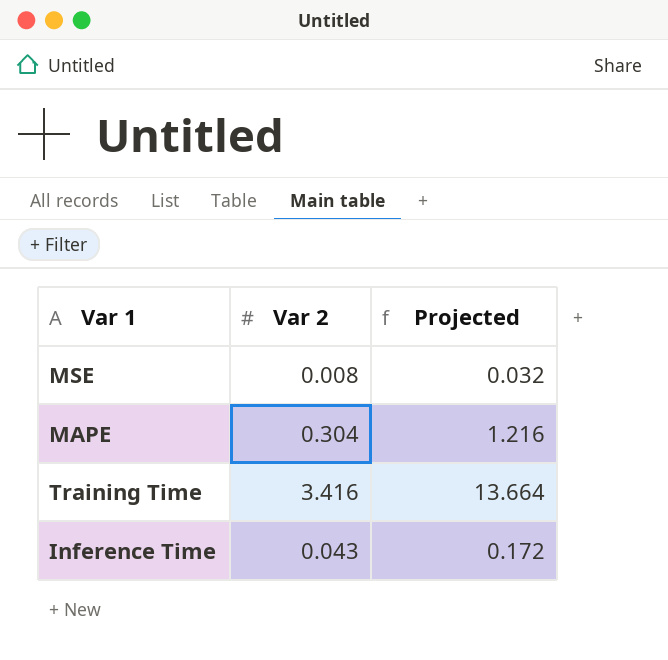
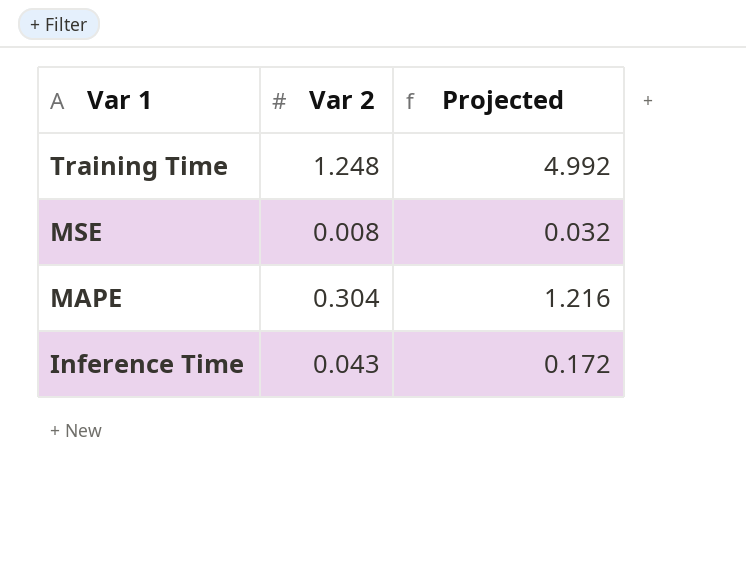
row order: none -> Var 1 descending
Training Time | Var 2: 3.416 -> 1.248
Training Time | Projected: 13.664 -> 4.992

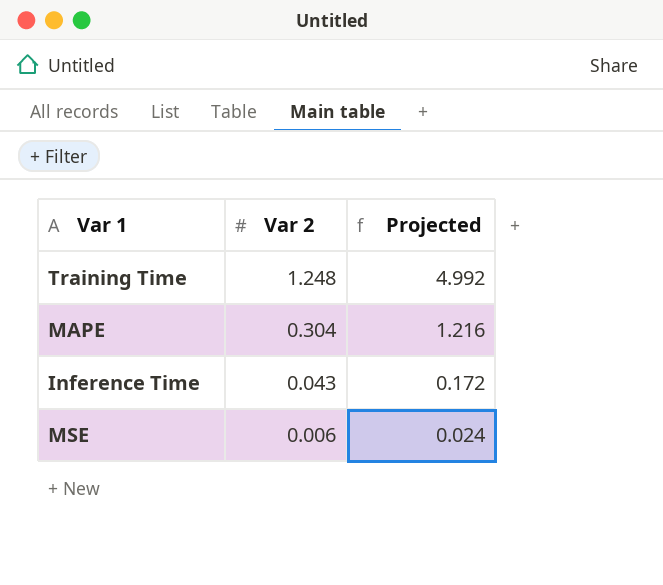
row order: Var 1 descending -> Var 2 descending
MSE | Var 2: 0.008 -> 0.006
MSE | Projected: 0.032 -> 0.024

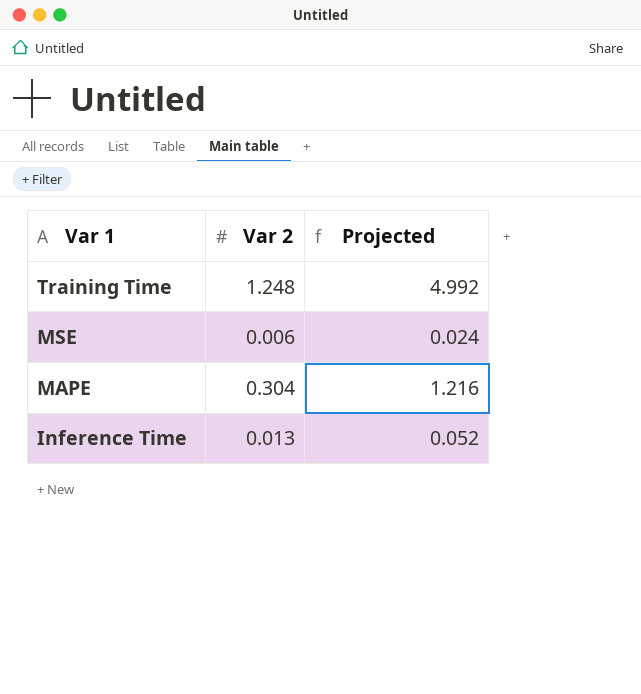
row order: Var 2 descending -> Var 1 descending
Inference Time | Var 2: 0.043 -> 0.013
Inference Time | Projected: 0.172 -> 0.052

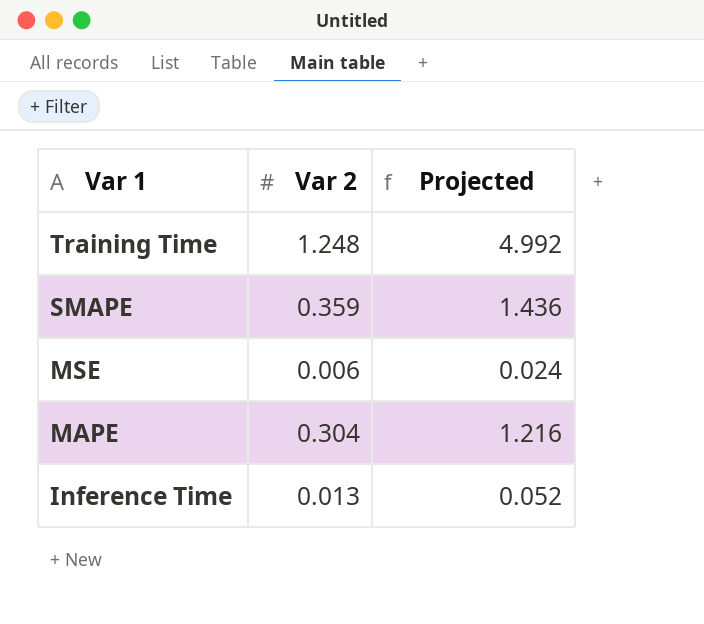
row SMAPE: none -> 0.359 | 1.436

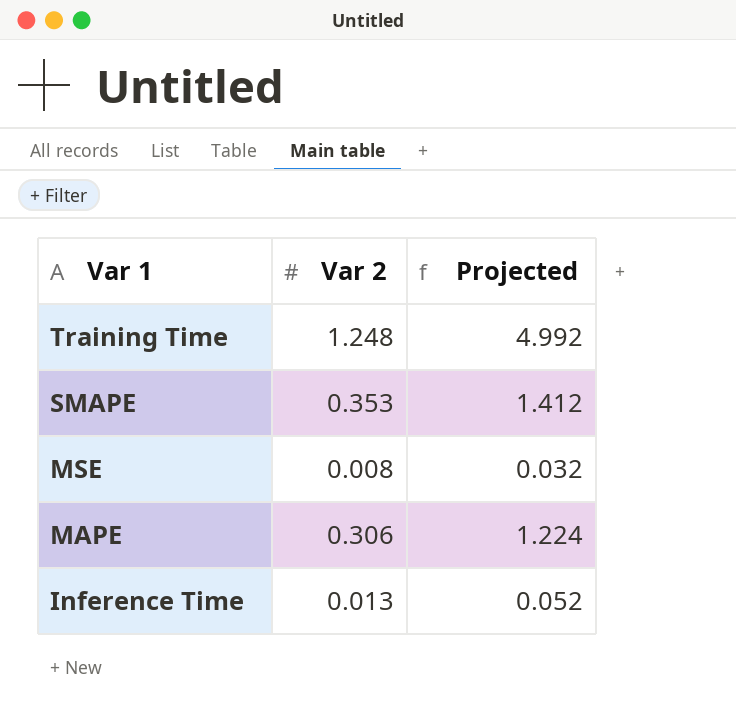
SMAPE | Var 2: 0.359 -> 0.353
SMAPE | Projected: 1.436 -> 1.412
MSE | Var 2: 0.006 -> 0.008
MSE | Projected: 0.024 -> 0.032
MAPE | Var 2: 0.304 -> 0.306
MAPE | Projected: 1.216 -> 1.224

